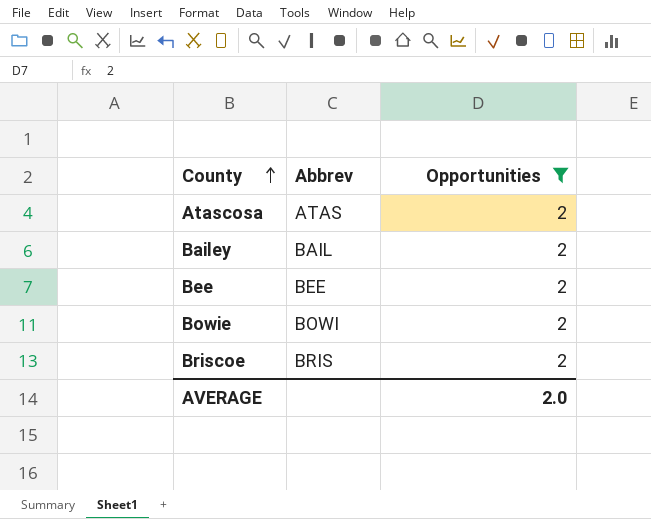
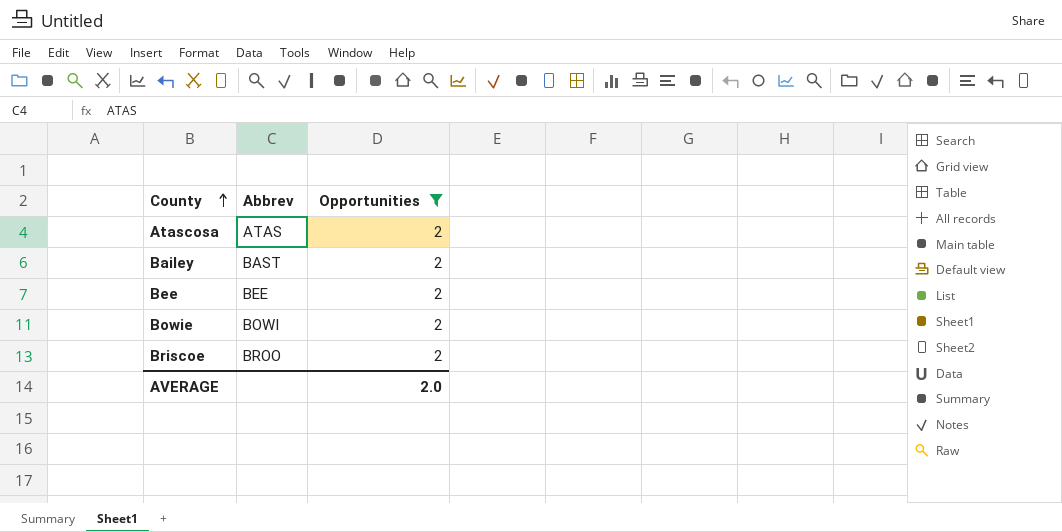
Bailey | Abbrev: BAIL -> BAST
Briscoe | Abbrev: BRIS -> BROO

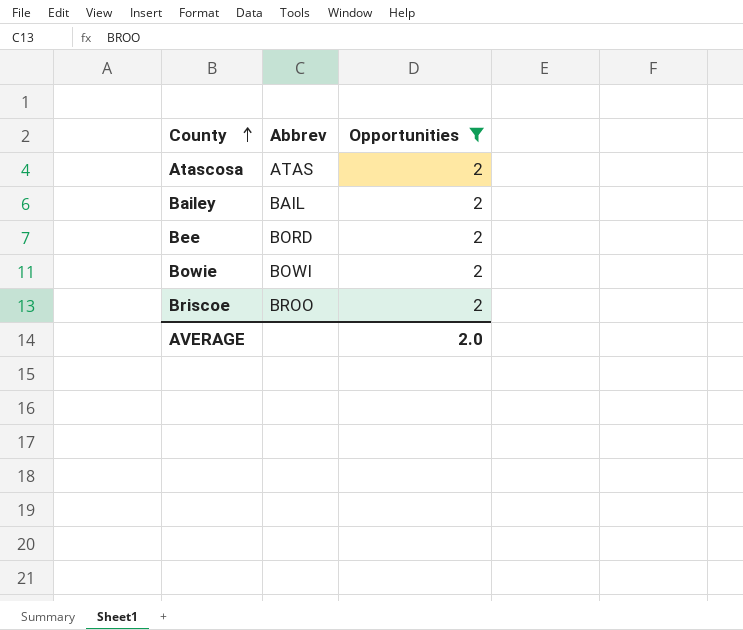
Bailey | Abbrev: BAST -> BAIL
Bee | Abbrev: BEE -> BORD

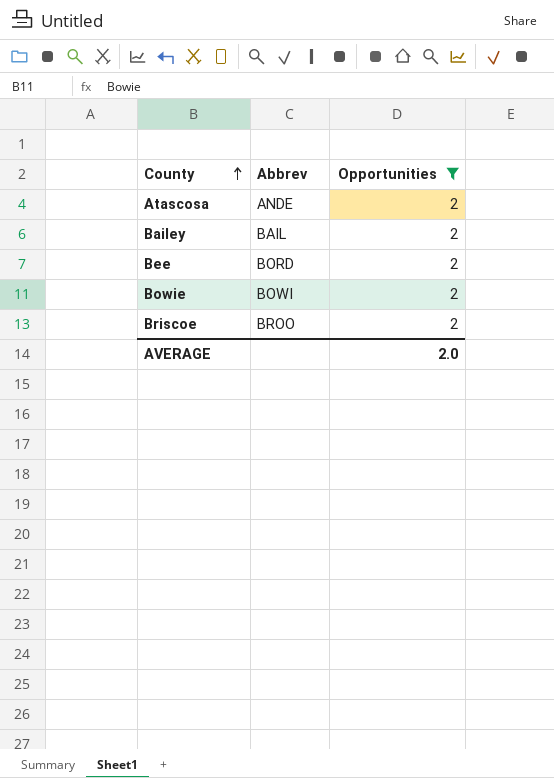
Atascosa | Abbrev: ATAS -> ANDE

